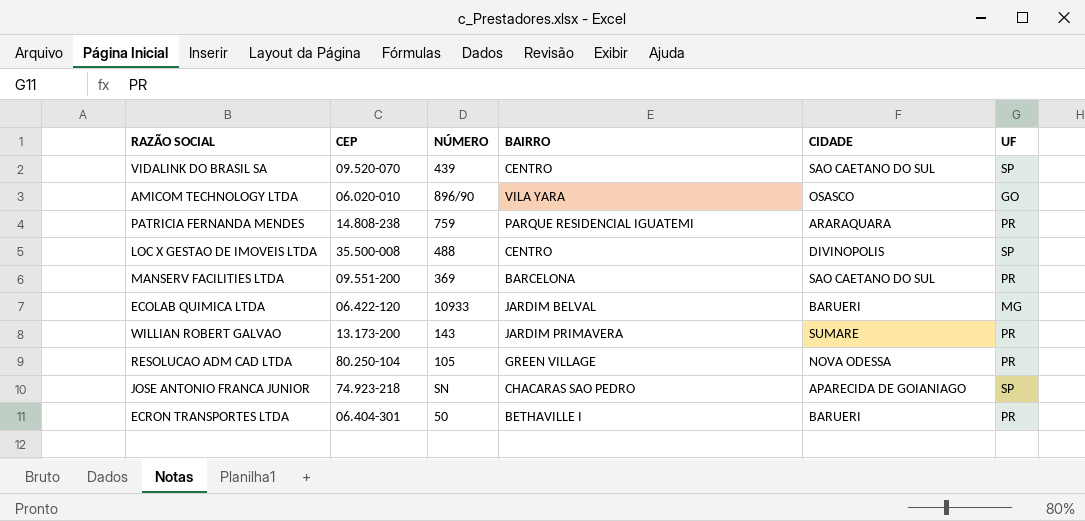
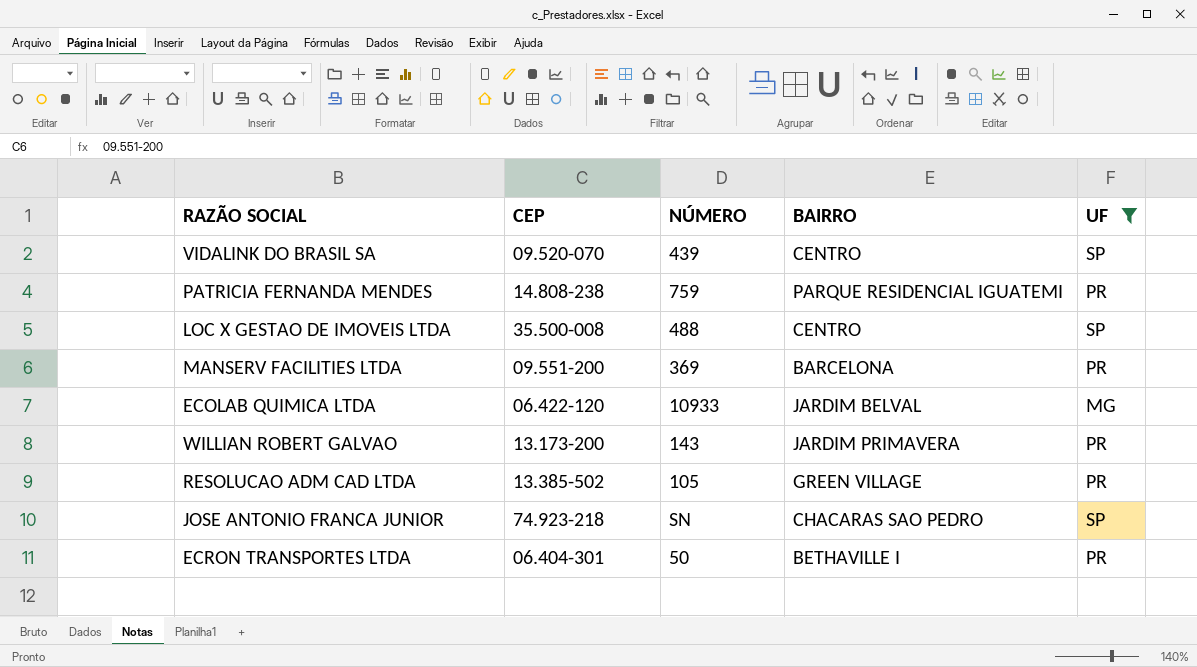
filter: none -> UF != GO
column CIDADE | position: 5 -> none
RESOLUCAO ADM CAD LTDA | CEP: 80.250-104 -> 13.385-502

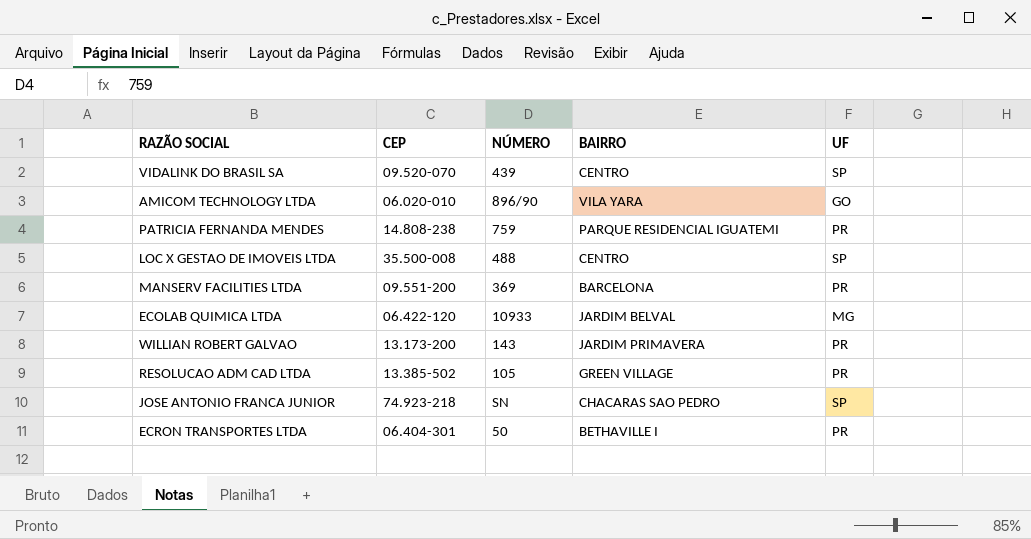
filter: UF != GO -> none

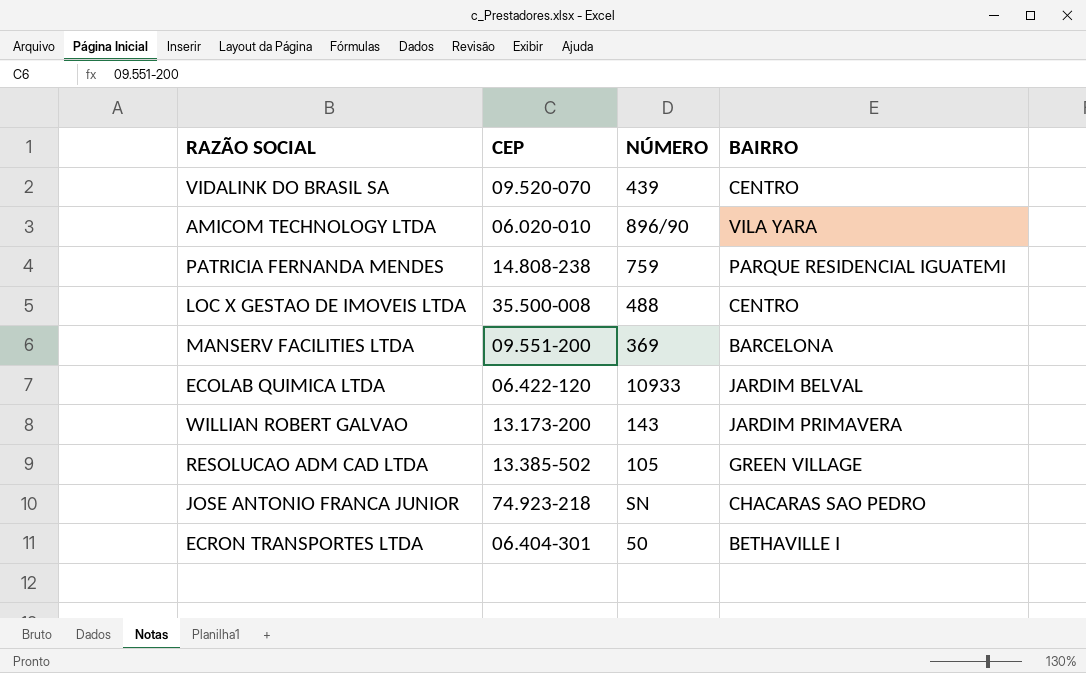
column UF | position: 5 -> none

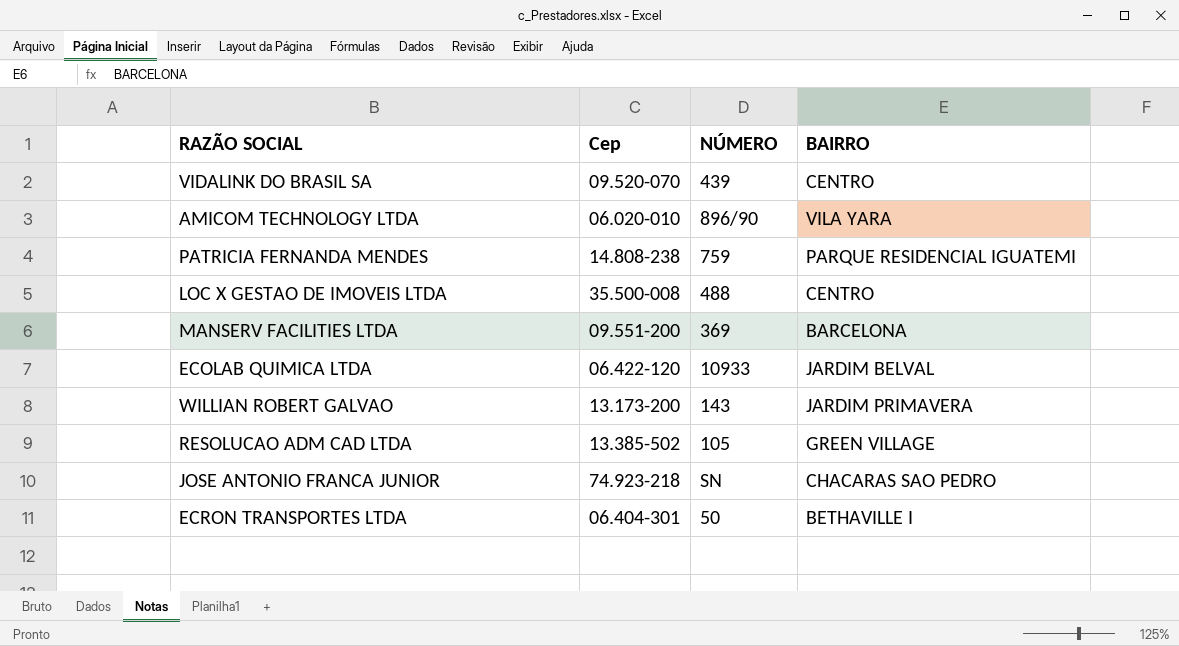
column name: CEP -> Cep

